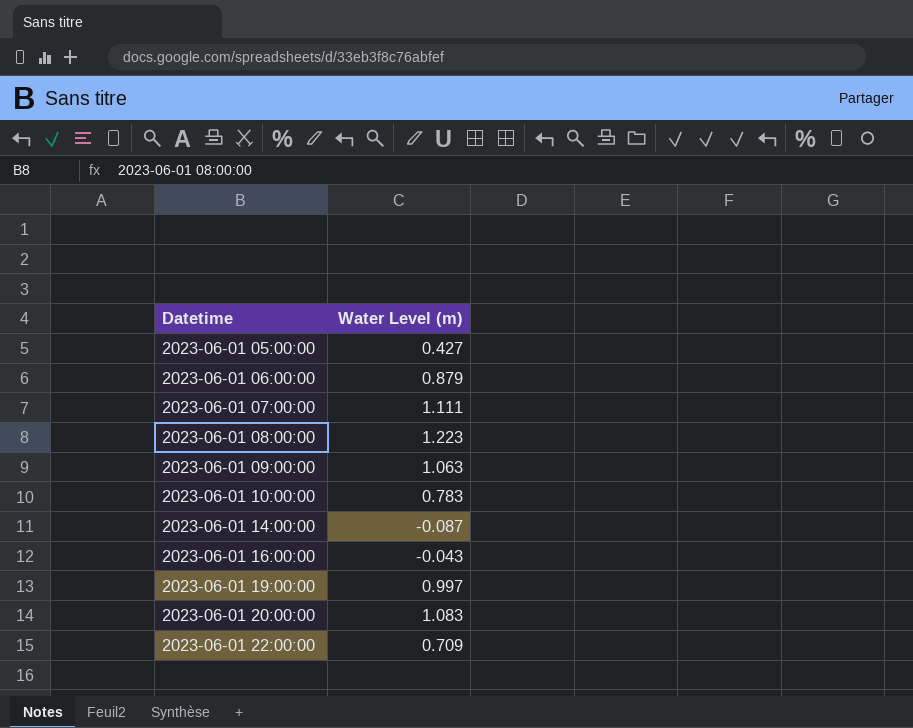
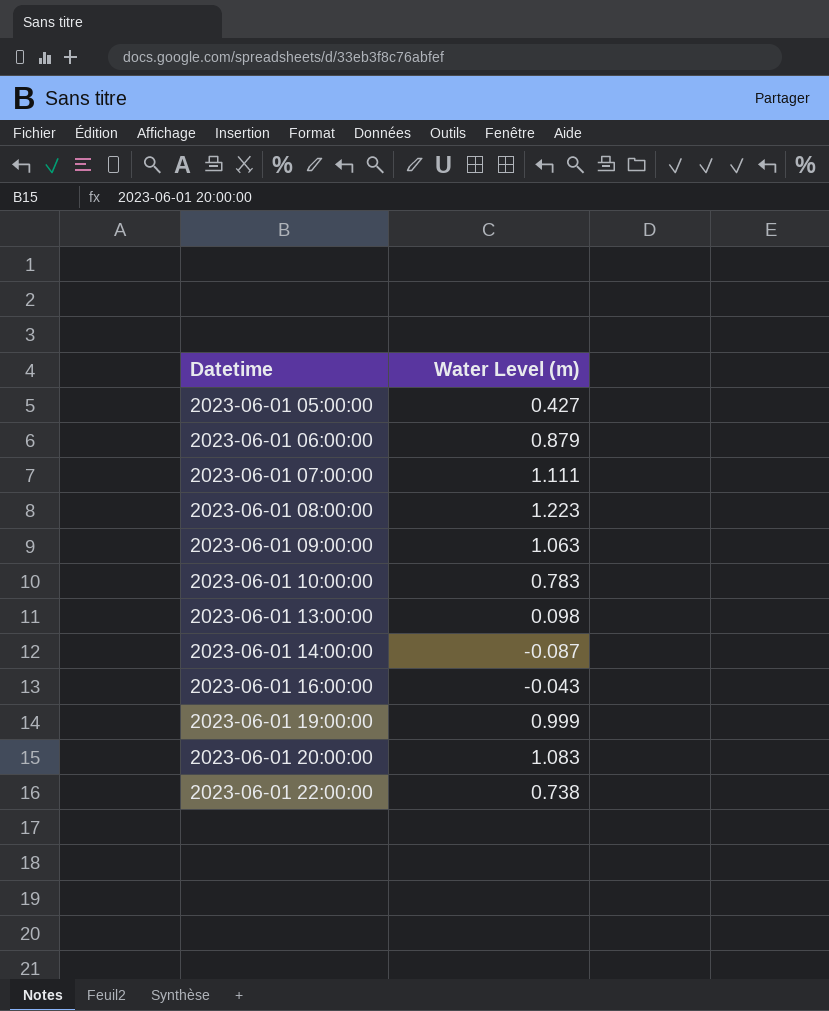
row 2023-06-01 13:00:00: none -> 0.098
2023-06-01 19:00:00 | Water Level (m): 0.997 -> 0.999
2023-06-01 22:00:00 | Water Level (m): 0.709 -> 0.738

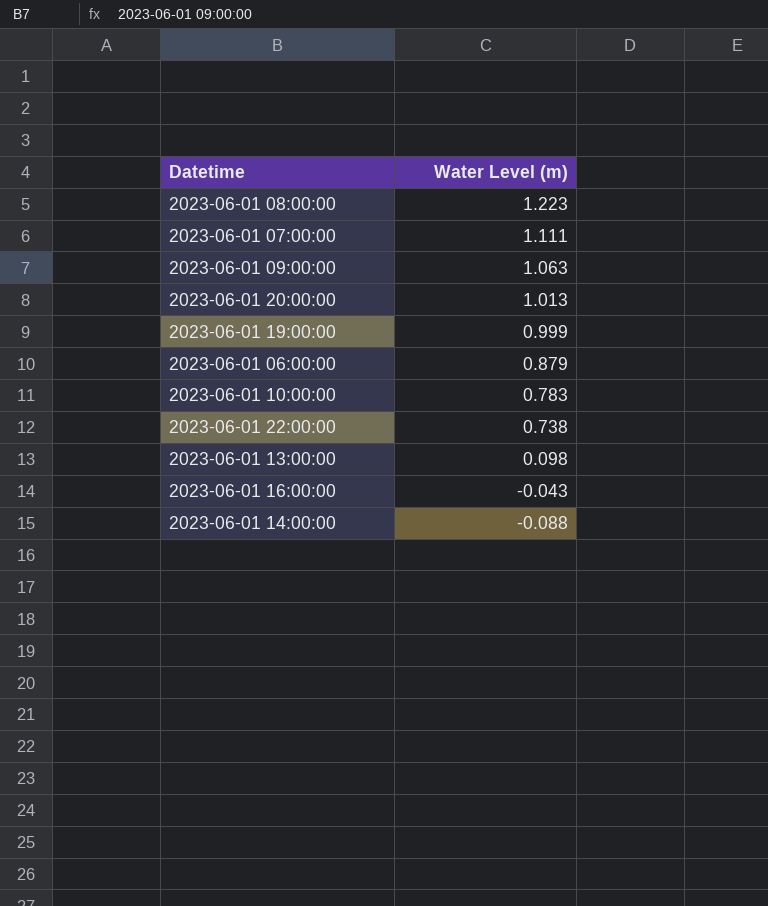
row order: Datetime ascending -> Water Level (m) descending
row 2023-06-01 05:00:00: 0.427 -> none
2023-06-01 20:00:00 | Water Level (m): 1.083 -> 1.013
2023-06-01 14:00:00 | Water Level (m): -0.087 -> -0.088

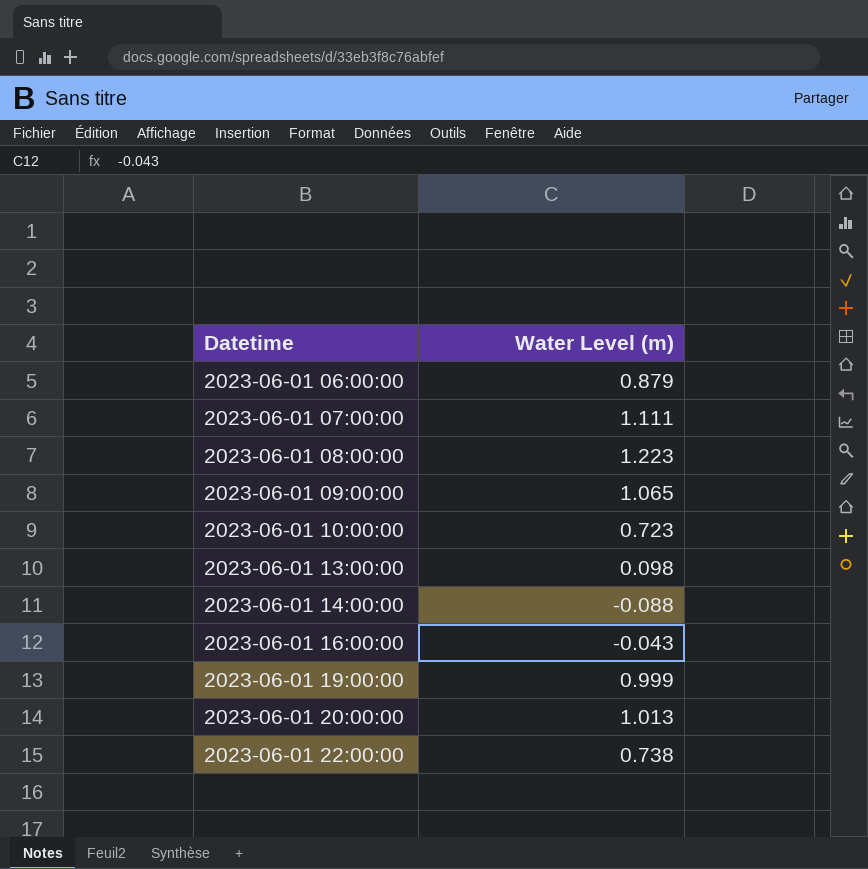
row order: Water Level (m) descending -> Datetime ascending
2023-06-01 09:00:00 | Water Level (m): 1.063 -> 1.065
2023-06-01 10:00:00 | Water Level (m): 0.783 -> 0.723

